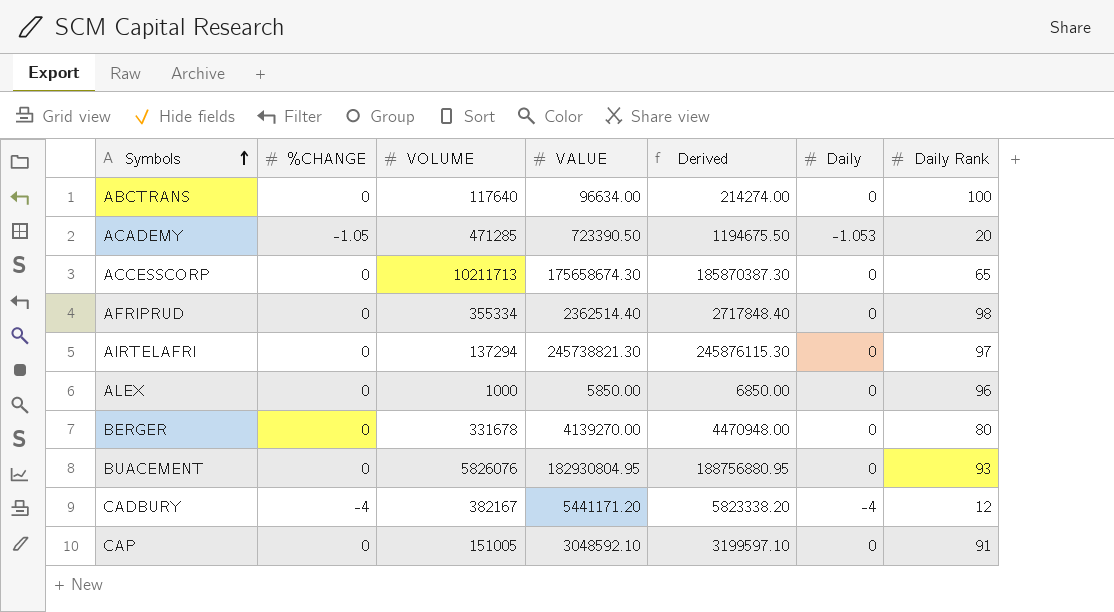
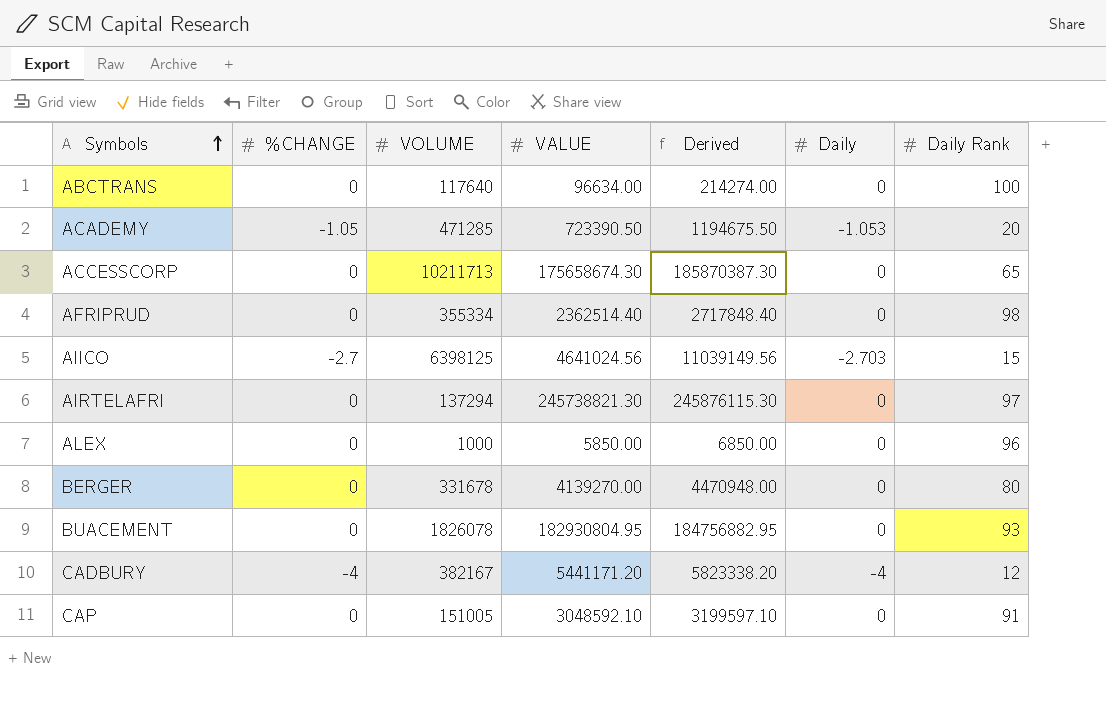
row AIICO: none -> -2.7 | 6398125 | 4641024.56 | 11039149.56 | -2.703 | 15
BUACEMENT | VOLUME: 5826076 -> 1826078
BUACEMENT | Derived: 188756880.95 -> 184756882.95

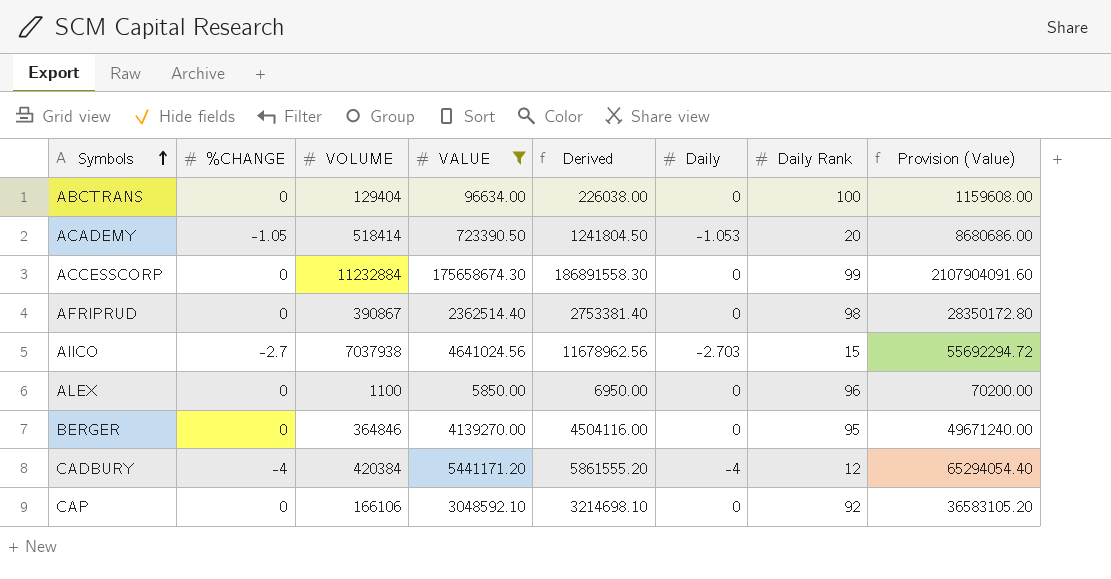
filter: none -> VALUE <= 175658674.30
column Provision (Value) | formula: none -> [VALUE] * 12
ABCTRANS | VOLUME: 117640 -> 129404
ABCTRANS | Derived: 214274.00 -> 226038.00
ACADEMY | VOLUME: 471285 -> 518414
ACADEMY | Derived: 1194675.50 -> 1241804.50
ACCESSCORP | VOLUME: 10211713 -> 11232884
ACCESSCORP | Derived: 185870387.30 -> 186891558.30
ACCESSCORP | Daily Rank: 65 -> 99
AFRIPRUD | VOLUME: 355334 -> 390867
AFRIPRUD | Derived: 2717848.40 -> 2753381.40
AIICO | VOLUME: 6398125 -> 7037938
AIICO | Derived: 11039149.56 -> 11678962.56
ALEX | VOLUME: 1000 -> 1100
ALEX | Derived: 6850.00 -> 6950.00
BERGER | VOLUME: 331678 -> 364846
BERGER | Derived: 4470948.00 -> 4504116.00
BERGER | Daily Rank: 80 -> 95
CADBURY | VOLUME: 382167 -> 420384
CADBURY | Derived: 5823338.20 -> 5861555.20
CAP | VOLUME: 151005 -> 166106
CAP | Derived: 3199597.10 -> 3214698.10
CAP | Daily Rank: 91 -> 92

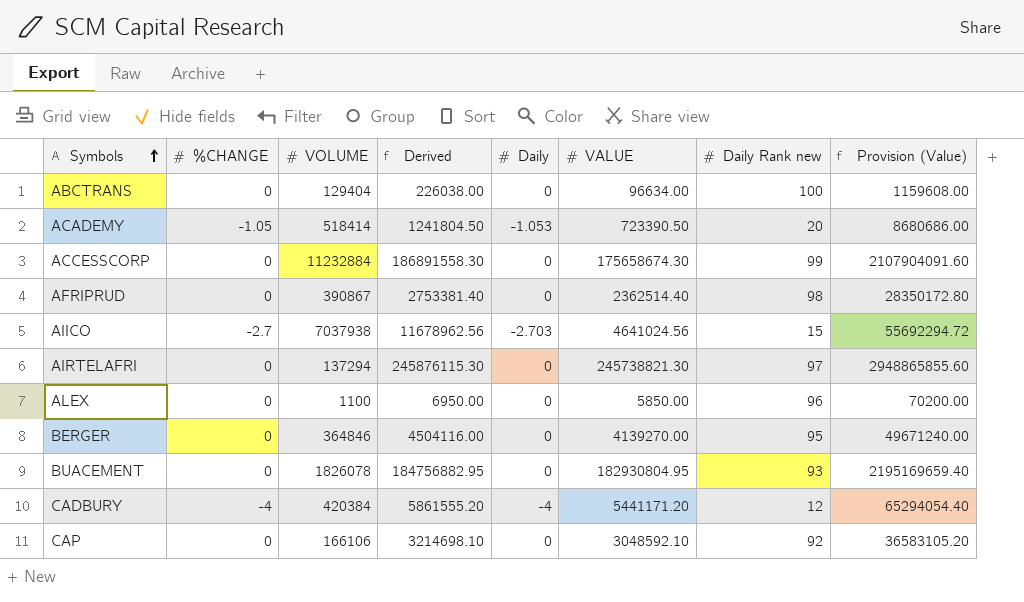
filter: VALUE <= 175658674.30 -> none
column VALUE | position: 4 -> 6
column name: Daily Rank -> Daily Rank new

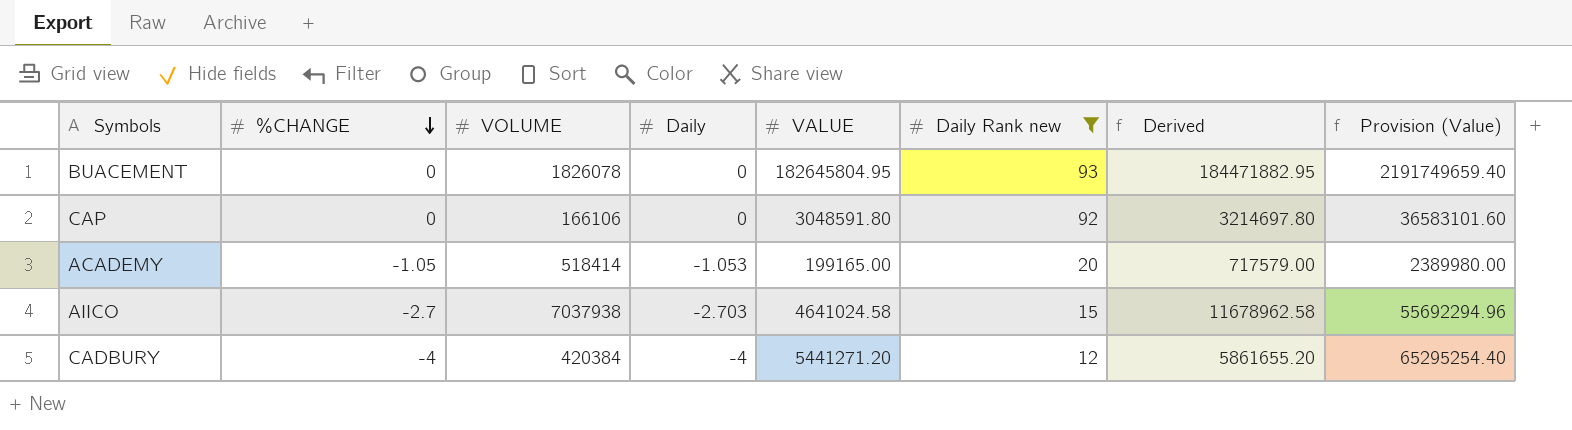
filter: none -> Daily Rank new <= 93
row order: Symbols ascending -> %CHANGE descending
column Derived | position: 4 -> 7
BUACEMENT | VALUE: 182930804.95 -> 182645804.95
BUACEMENT | Derived: 184756882.95 -> 184471882.95
BUACEMENT | Provision (Value): 2195169659.40 -> 2191749659.40
CAP | VALUE: 3048592.10 -> 3048591.80
CAP | Derived: 3214698.10 -> 3214697.80
CAP | Provision (Value): 36583105.20 -> 36583101.60
ACADEMY | VALUE: 723390.50 -> 199165.00
ACADEMY | Derived: 1241804.50 -> 717579.00
ACADEMY | Provision (Value): 8680686.00 -> 2389980.00
AIICO | VALUE: 4641024.56 -> 4641024.58
AIICO | Derived: 11678962.56 -> 11678962.58
AIICO | Provision (Value): 55692294.72 -> 55692294.96
CADBURY | VALUE: 5441171.20 -> 5441271.20
CADBURY | Derived: 5861555.20 -> 5861655.20
CADBURY | Provision (Value): 65294054.40 -> 65295254.40

